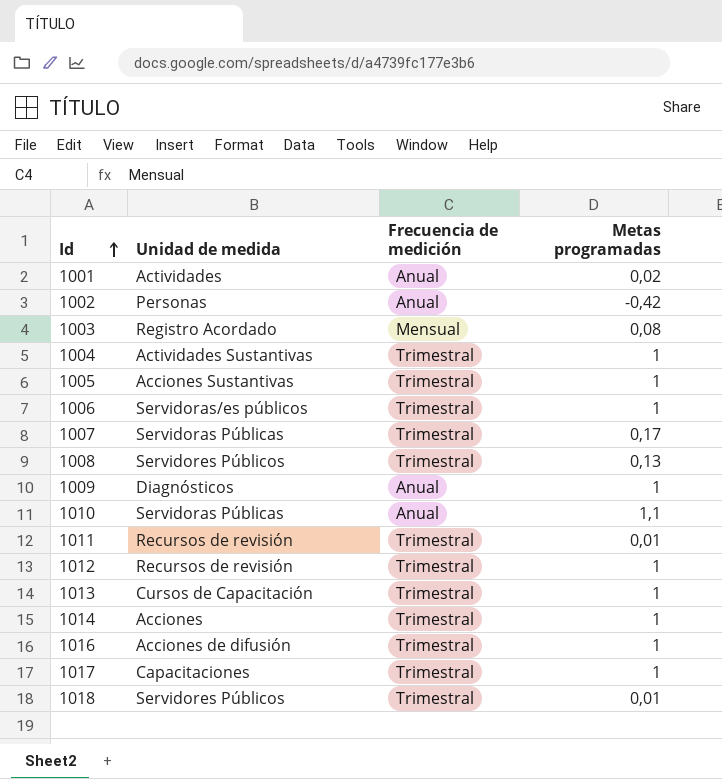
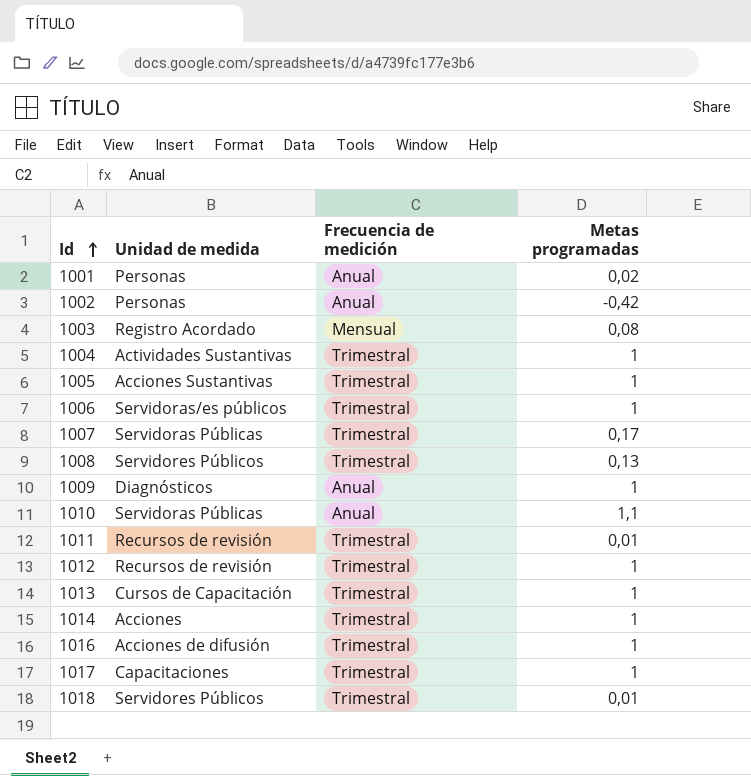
1001 | Unidad de medida: Actividades -> Personas

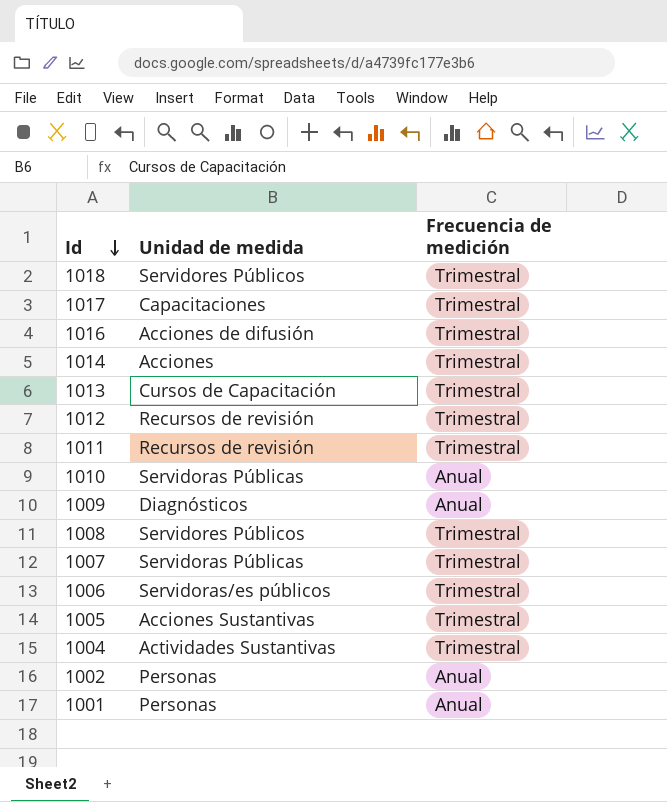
row order: Id ascending -> Id descending
column Metas programadas | position: 4 -> none
row 1003: Registro Acordado | Mensual | 0,08 -> none

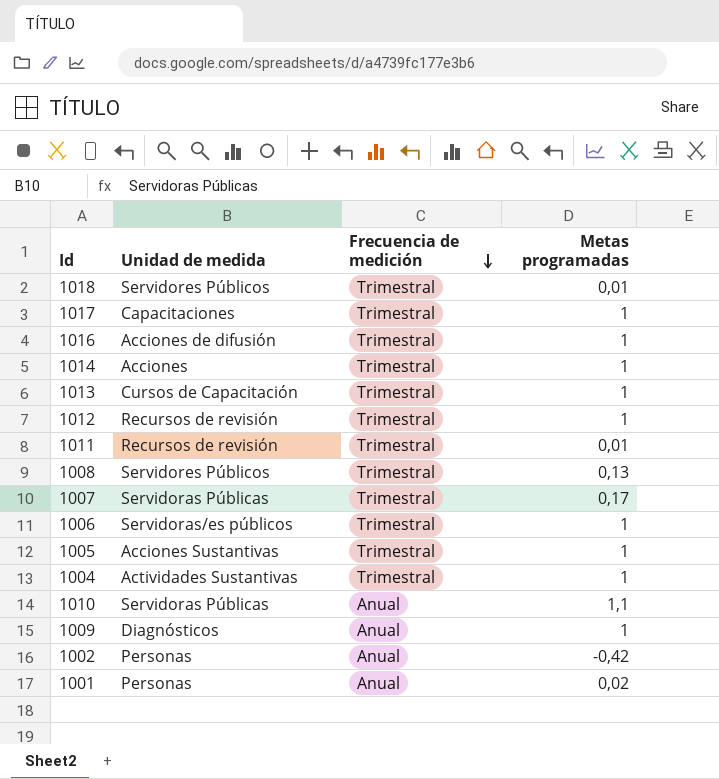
row order: Id descending -> Frecuencia de medición descending
column Metas programadas | position: none -> 4

